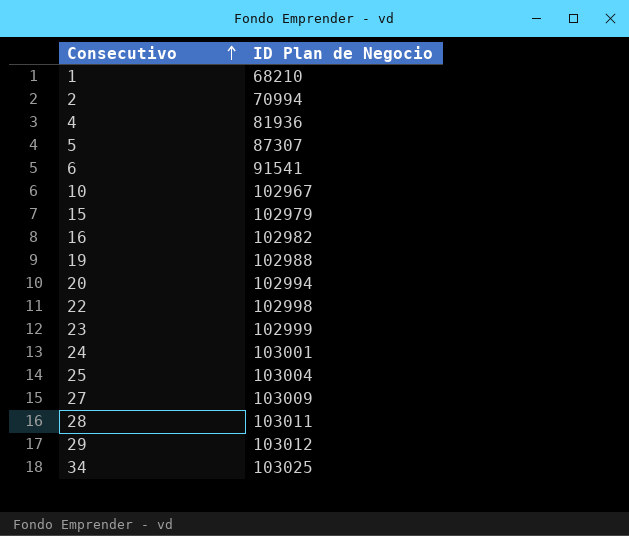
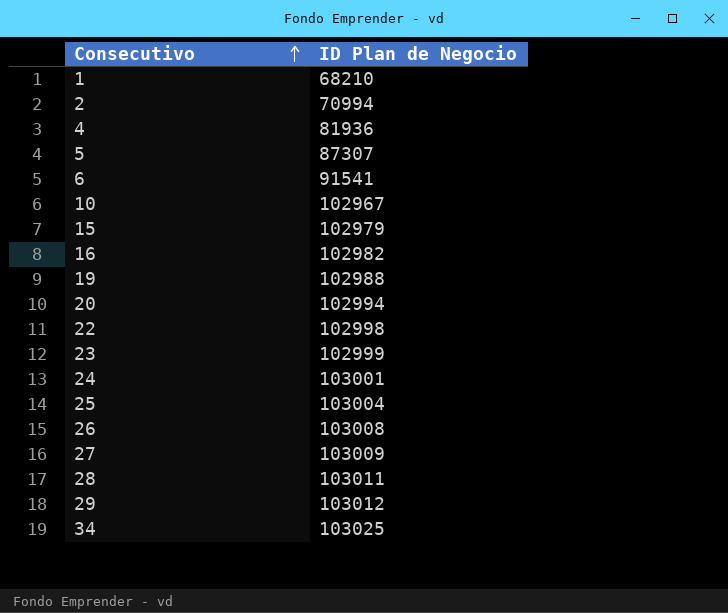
row 26: none -> 103008

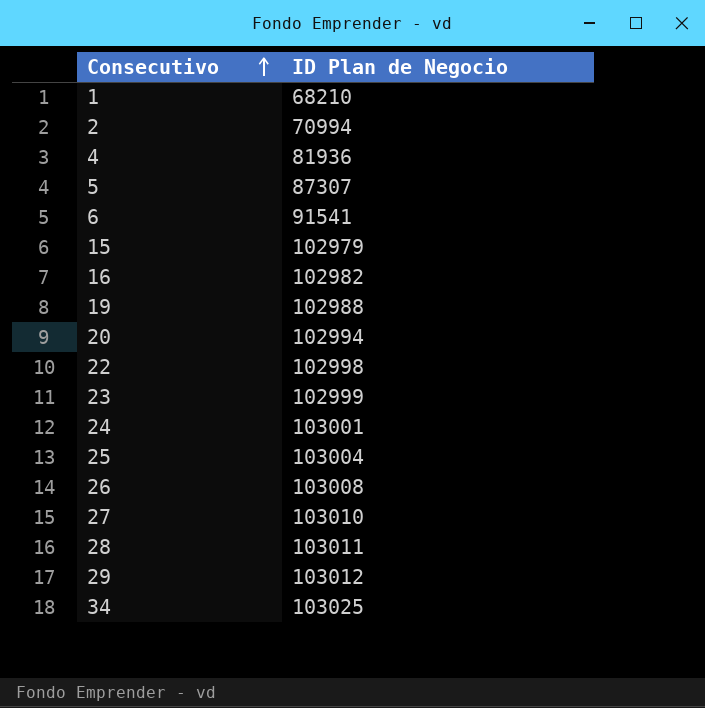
row 10: 102967 -> none
27 | ID Plan de Negocio: 103009 -> 103010

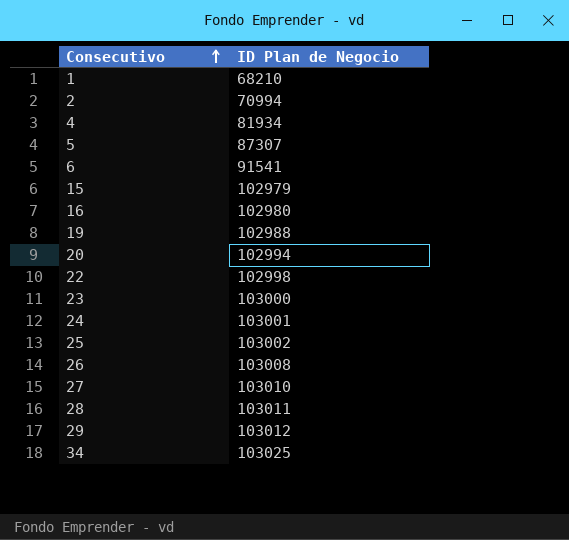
4 | ID Plan de Negocio: 81936 -> 81934
16 | ID Plan de Negocio: 102982 -> 102980
23 | ID Plan de Negocio: 102999 -> 103000
25 | ID Plan de Negocio: 103004 -> 103002

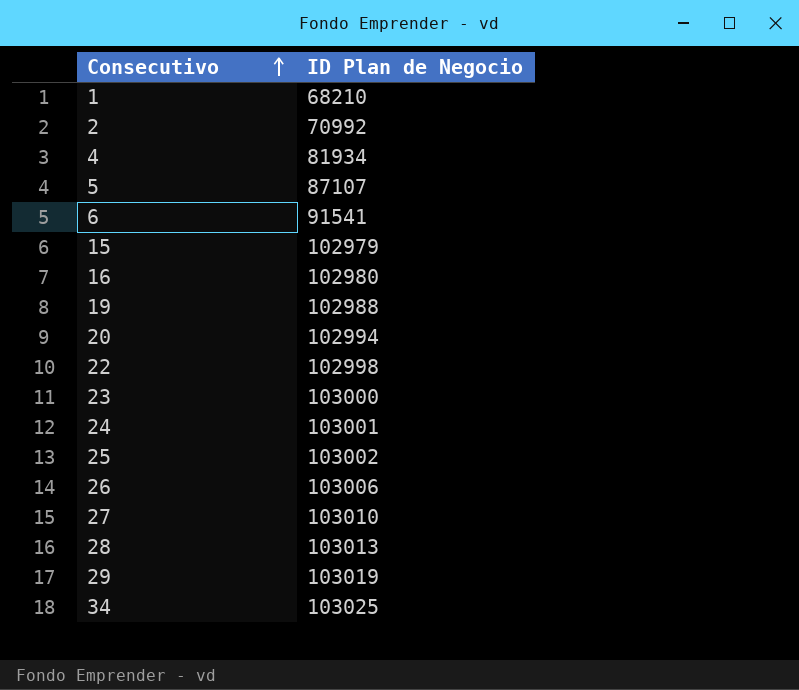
2 | ID Plan de Negocio: 70994 -> 70992
5 | ID Plan de Negocio: 87307 -> 87107
26 | ID Plan de Negocio: 103008 -> 103006
28 | ID Plan de Negocio: 103011 -> 103013
29 | ID Plan de Negocio: 103012 -> 103019

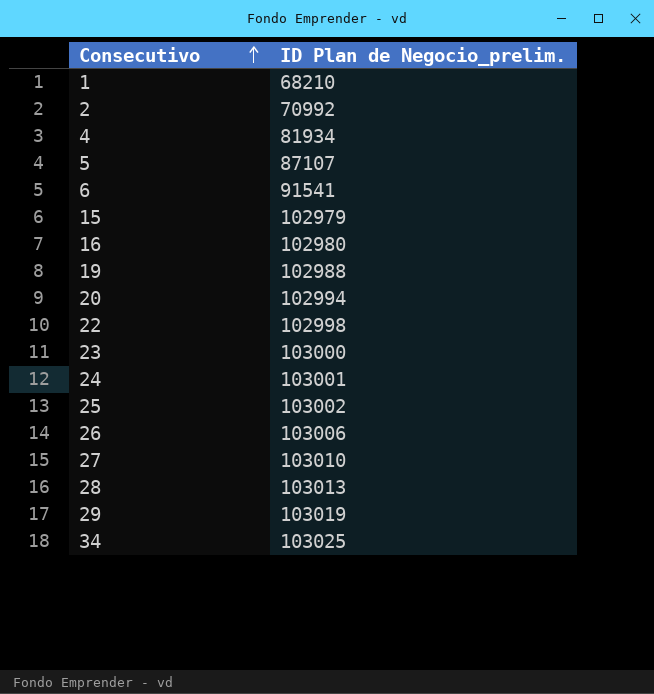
column name: ID Plan de Negocio -> ID Plan de Negocio_prelim.

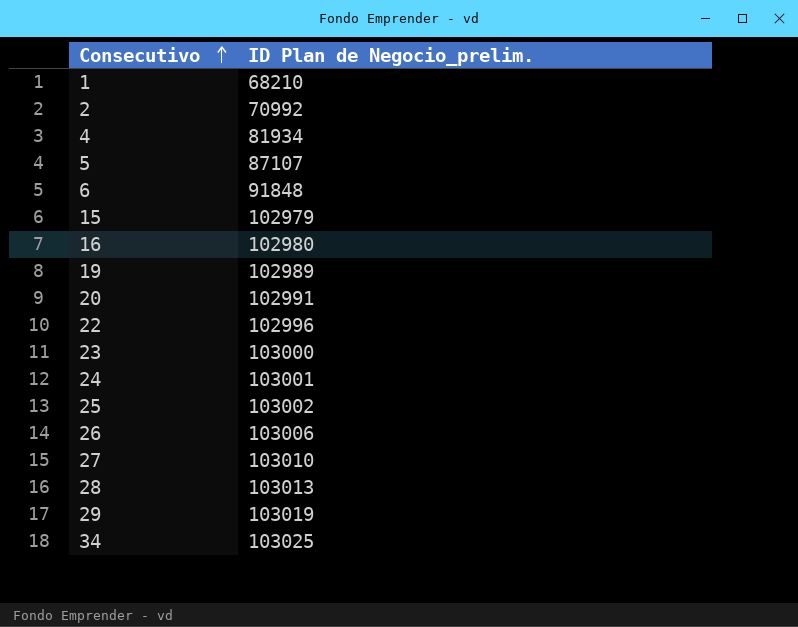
6 | ID Plan de Negocio_prelim.: 91541 -> 91848
19 | ID Plan de Negocio_prelim.: 102988 -> 102989
20 | ID Plan de Negocio_prelim.: 102994 -> 102991
22 | ID Plan de Negocio_prelim.: 102998 -> 102996

